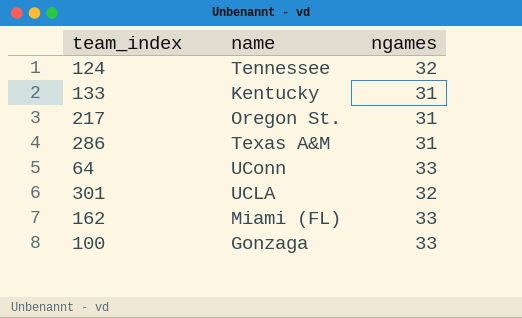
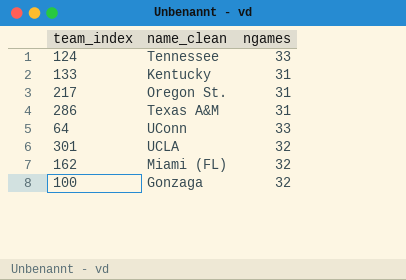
column name: name -> name_clean
124 | ngames: 32 -> 33
162 | ngames: 33 -> 32
100 | ngames: 33 -> 32

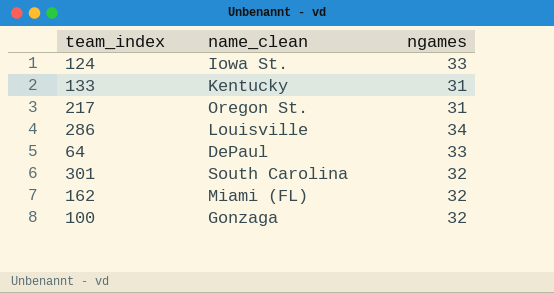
124 | name_clean: Tennessee -> Iowa St.
286 | name_clean: Texas A&M -> Louisville
286 | ngames: 31 -> 34
64 | name_clean: UConn -> DePaul
301 | name_clean: UCLA -> South Carolina

